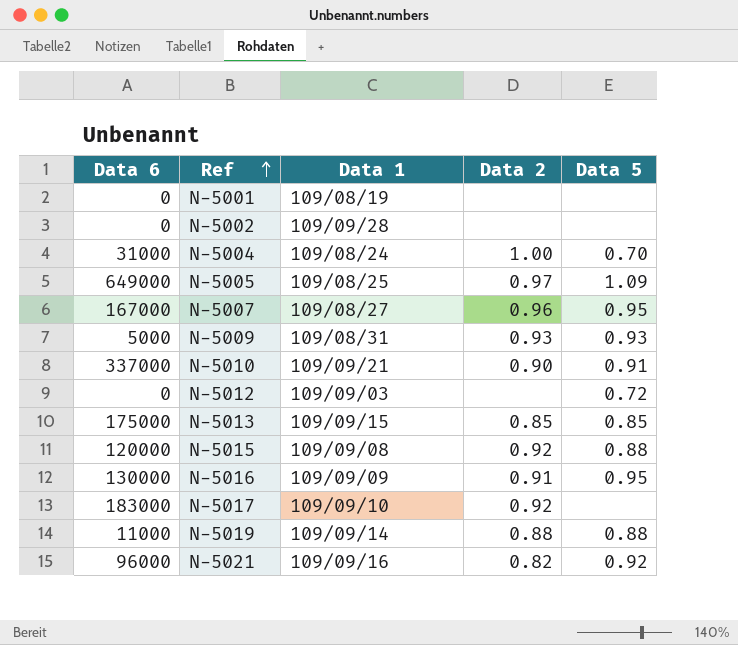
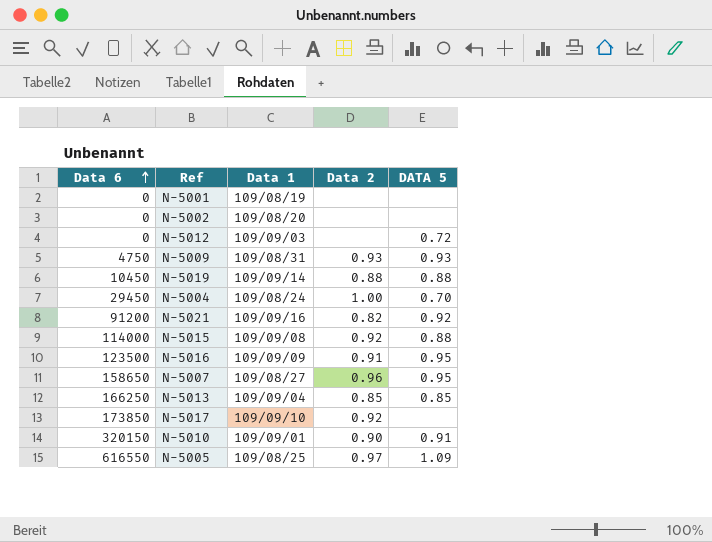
row order: Ref ascending -> Data 6 ascending
column name: Data 5 -> DATA 5
N-5002 | Data 1: 109/09/28 -> 109/08/20
N-5009 | Data 6: 5000 -> 4750
N-5019 | Data 6: 11000 -> 10450
N-5004 | Data 6: 31000 -> 29450
N-5021 | Data 6: 96000 -> 91200
N-5015 | Data 6: 120000 -> 114000
N-5016 | Data 6: 130000 -> 123500
N-5007 | Data 6: 167000 -> 158650
N-5013 | Data 6: 175000 -> 166250
N-5013 | Data 1: 109/09/15 -> 109/09/04
N-5017 | Data 6: 183000 -> 173850
N-5010 | Data 6: 337000 -> 320150
N-5010 | Data 1: 109/09/21 -> 109/09/01
N-5005 | Data 6: 649000 -> 616550

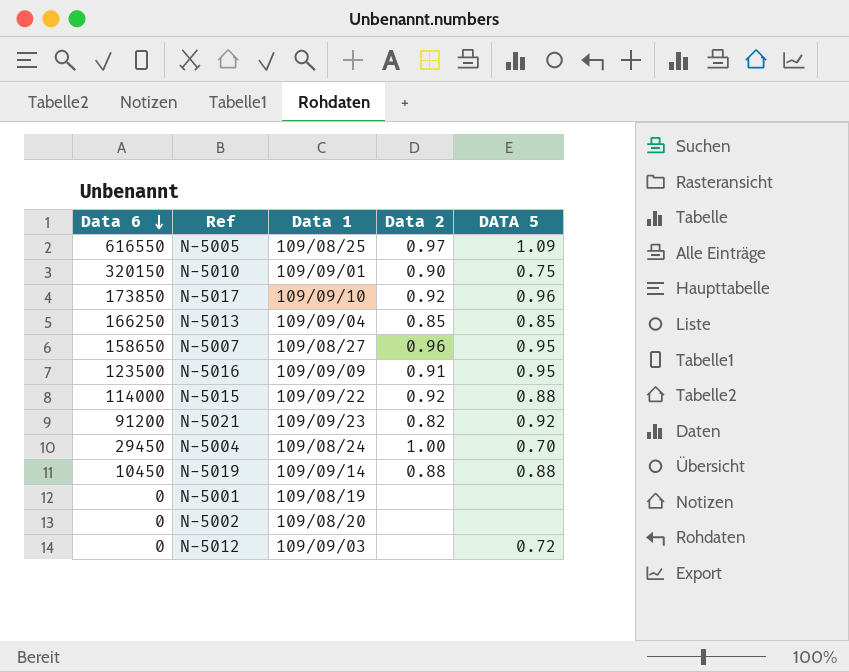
row order: Data 6 ascending -> Data 6 descending
row N-5009: 4750 | 109/08/31 | 0.93 | 0.93 -> none
N-5010 | DATA 5: 0.91 -> 0.75
N-5017 | DATA 5: none -> 0.96
N-5015 | Data 1: 109/09/08 -> 109/09/22
N-5021 | Data 1: 109/09/16 -> 109/09/23

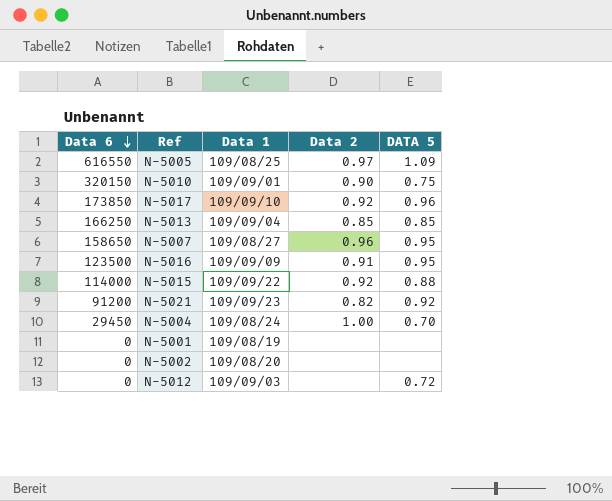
row N-5019: 10450 | 109/09/14 | 0.88 | 0.88 -> none

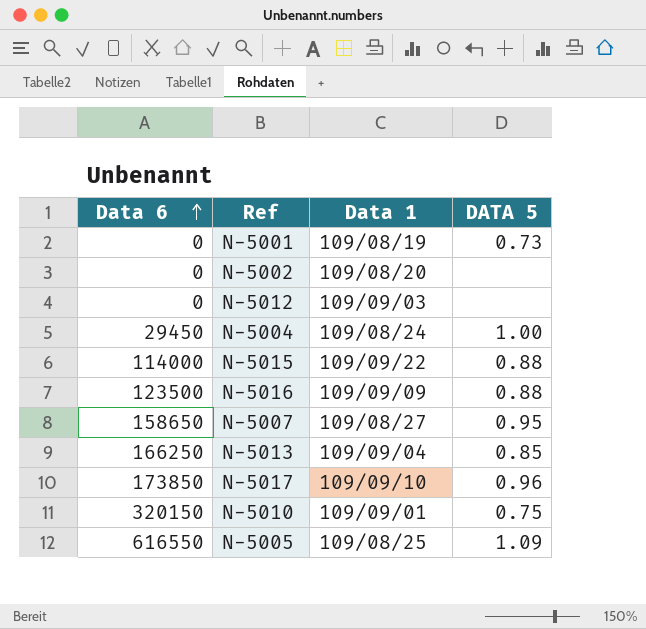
row order: Data 6 descending -> Data 6 ascending
column Data 2 | position: 4 -> none
row N-5021: 91200 | 109/09/23 | 0.82 | 0.92 -> none
N-5001 | DATA 5: none -> 0.73
N-5012 | DATA 5: 0.72 -> none
N-5004 | DATA 5: 0.70 -> 1.00
N-5016 | DATA 5: 0.95 -> 0.88

